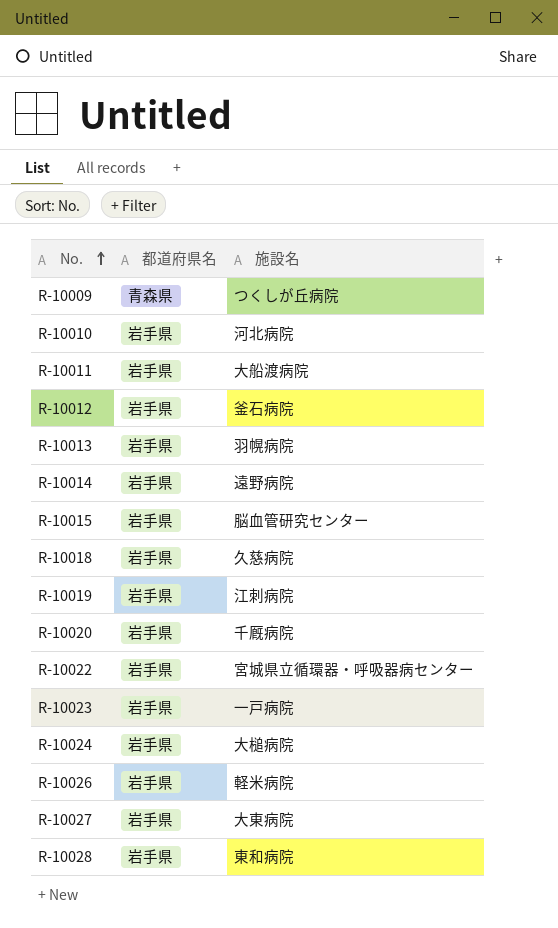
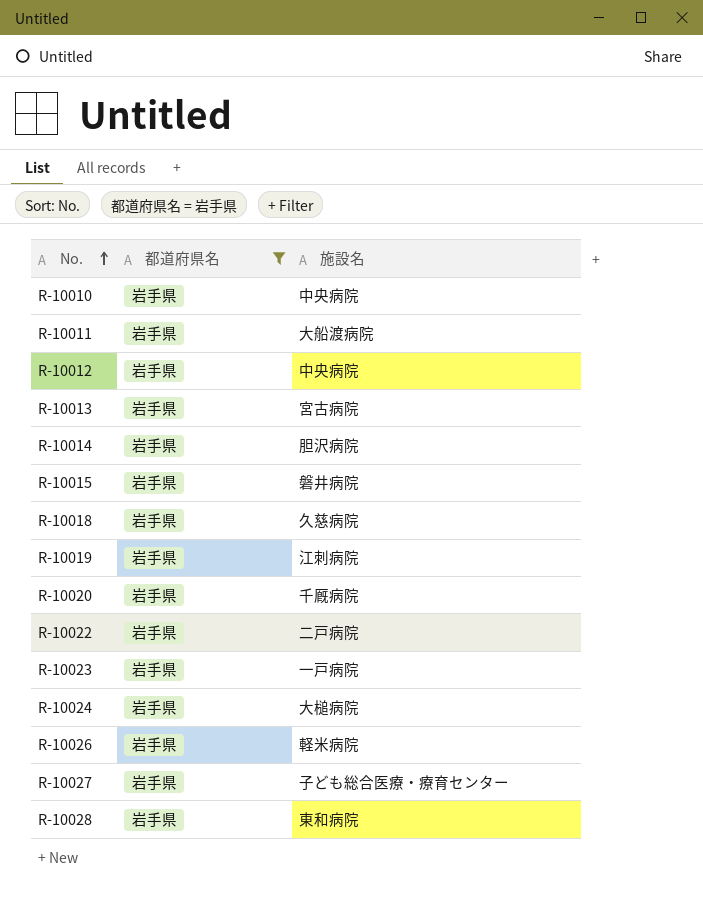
filter: none -> 都道府県名 = 岩手県
R-10010 | 施設名: 河北病院 -> 中央病院
R-10012 | 施設名: 釜石病院 -> 中央病院
R-10013 | 施設名: 羽幌病院 -> 宮古病院
R-10014 | 施設名: 遠野病院 -> 胆沢病院
R-10015 | 施設名: 脳血管研究センター -> 磐井病院
R-10022 | 施設名: 宮城県立循環器・呼吸器病センター -> 二戸病院
R-10027 | 施設名: 大東病院 -> 子ども総合医療・療育センター

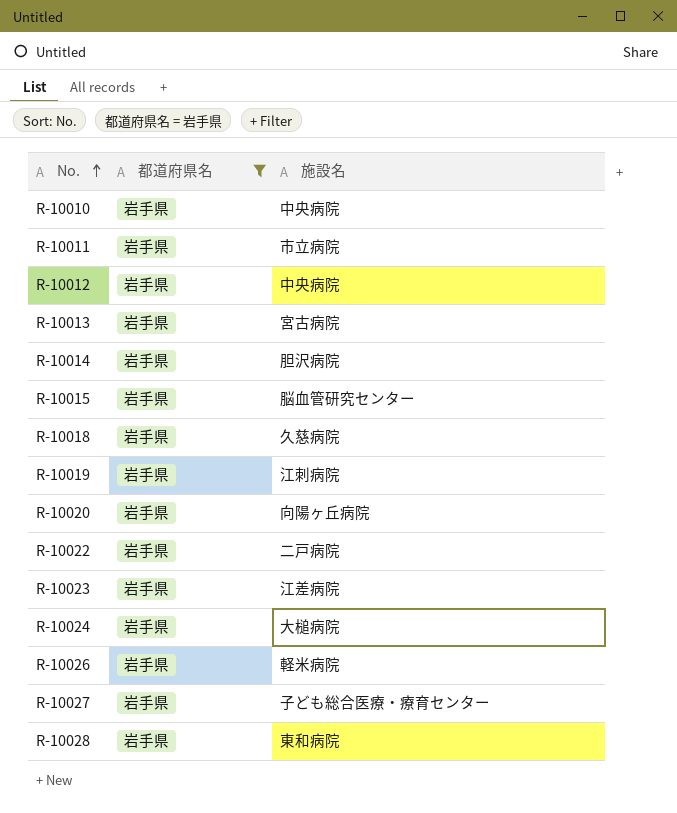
R-10011 | 施設名: 大船渡病院 -> 市立病院
R-10015 | 施設名: 磐井病院 -> 脳血管研究センター
R-10020 | 施設名: 千厩病院 -> 向陽ヶ丘病院
R-10023 | 施設名: 一戸病院 -> 江差病院

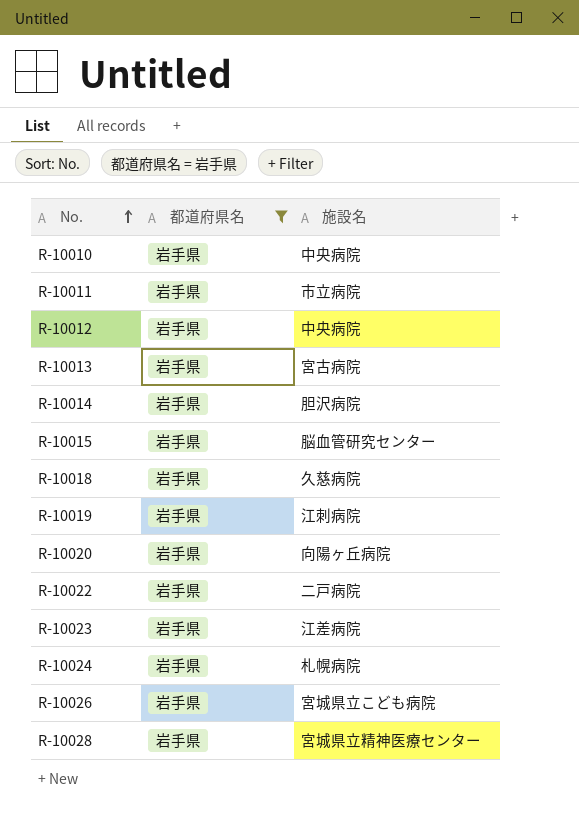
row R-10027: 岩手県 | 子ども総合医療・療育センター -> none
R-10024 | 施設名: 大槌病院 -> 札幌病院
R-10026 | 施設名: 軽米病院 -> 宮城県立こども病院
R-10028 | 施設名: 東和病院 -> 宮城県立精神医療センター

